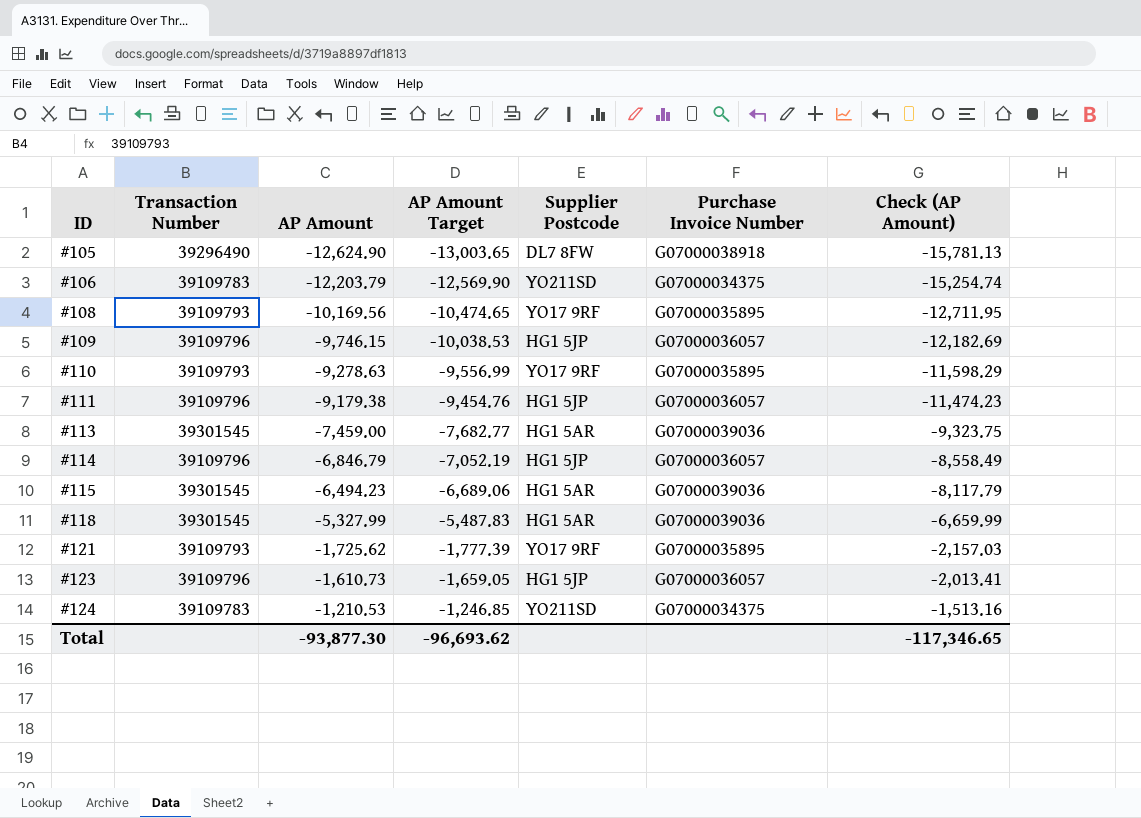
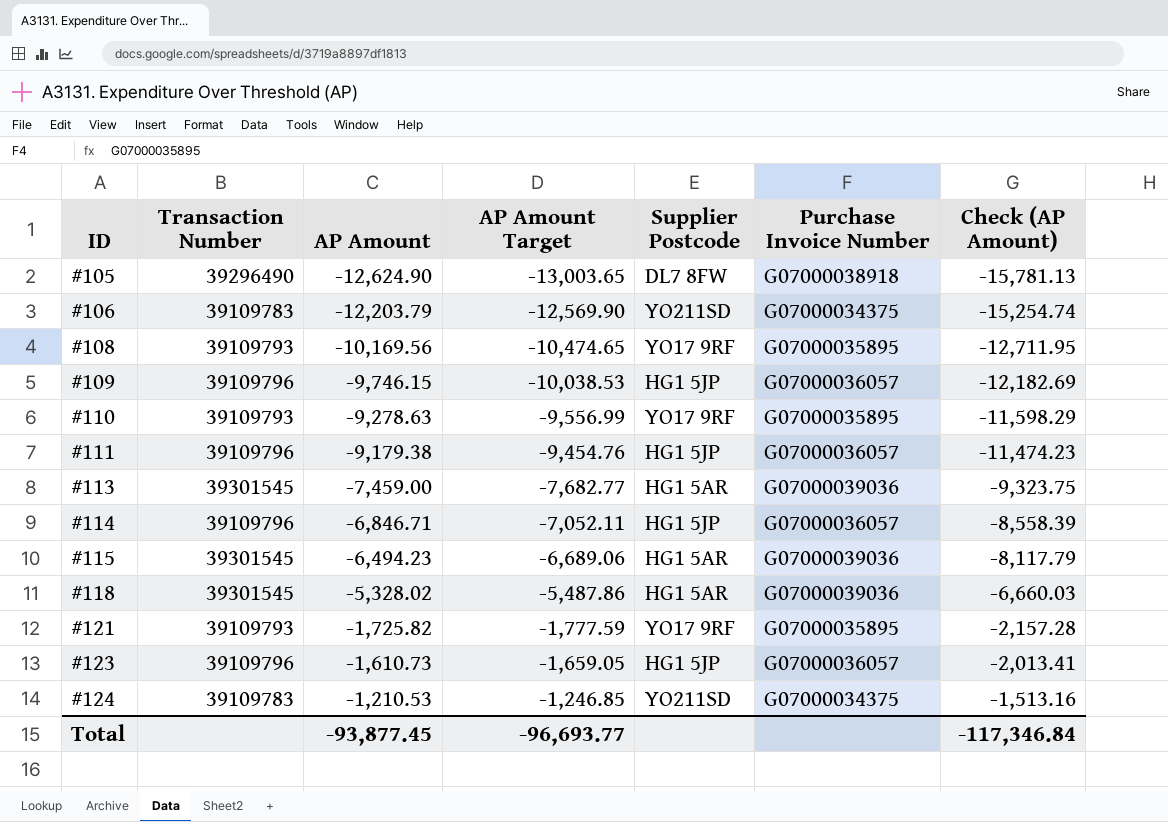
#114 | AP Amount: -6,846.79 -> -6,846.71
#114 | AP Amount Target: -7,052.19 -> -7,052.11
#114 | Check (AP Amount): -8,558.49 -> -8,558.39
#118 | AP Amount: -5,327.99 -> -5,328.02
#118 | AP Amount Target: -5,487.83 -> -5,487.86
#118 | Check (AP Amount): -6,659.99 -> -6,660.03
#121 | AP Amount: -1,725.62 -> -1,725.82
#121 | AP Amount Target: -1,777.39 -> -1,777.59
#121 | Check (AP Amount): -2,157.03 -> -2,157.28
Total | AP Amount: -93,877.30 -> -93,877.45
Total | AP Amount Target: -96,693.62 -> -96,693.77
Total | Check (AP Amount): -117,346.65 -> -117,346.84

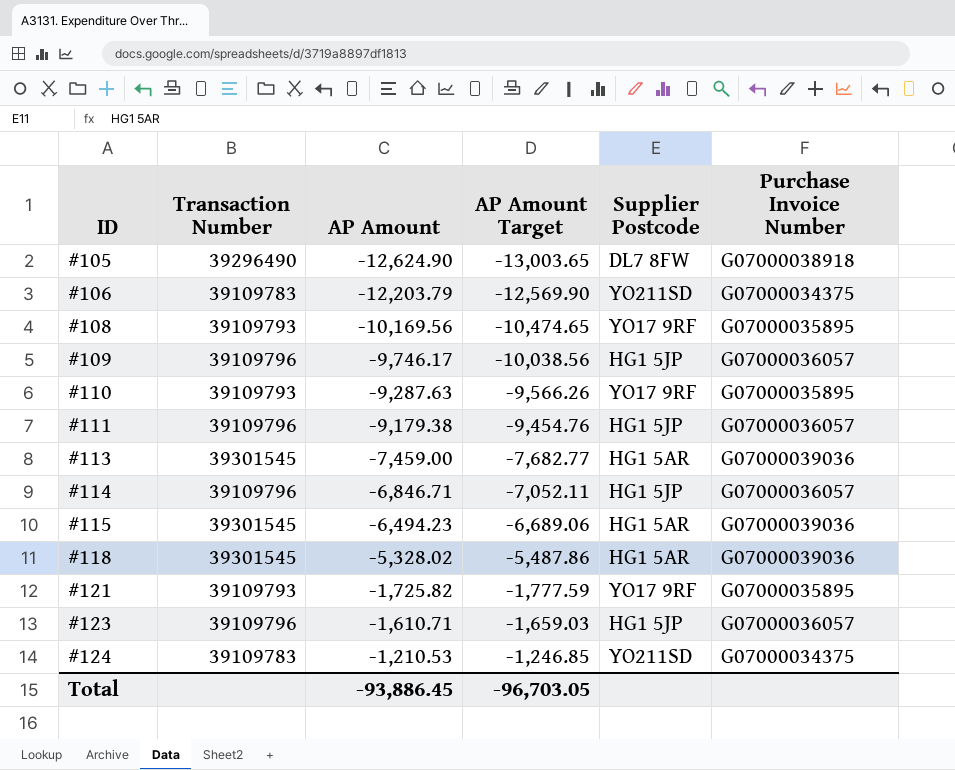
column Check (AP Amount) | formula: [AP Amount] * 1.25 -> none
#109 | AP Amount: -9,746.15 -> -9,746.17
#109 | AP Amount Target: -10,038.53 -> -10,038.56
#110 | AP Amount: -9,278.63 -> -9,287.63
#110 | AP Amount Target: -9,556.99 -> -9,566.26
#123 | AP Amount: -1,610.73 -> -1,610.71
#123 | AP Amount Target: -1,659.05 -> -1,659.03
Total | AP Amount: -93,877.45 -> -93,886.45
Total | AP Amount Target: -96,693.77 -> -96,703.05

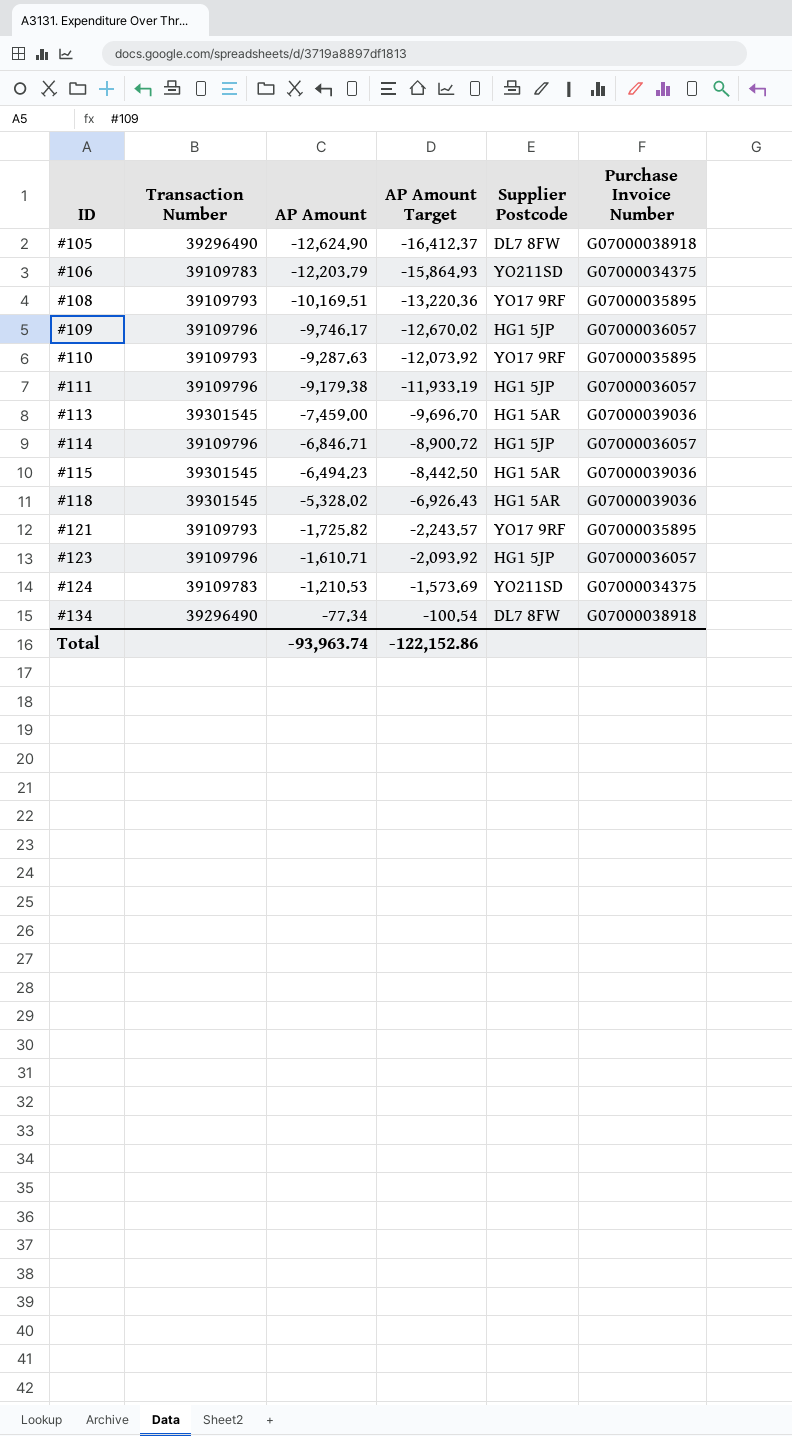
column AP Amount Target | formula: [AP Amount] * 1.03 -> [AP Amount] * 1.3
#108 | AP Amount: -10,169.56 -> -10,169.51
row #134: none -> 39296490 | -77.34 | -100.54 | DL7 8FW | G07000038918
Total | AP Amount: -93,886.45 -> -93,963.74
Total | AP Amount Target: -96,703.05 -> -122,152.86

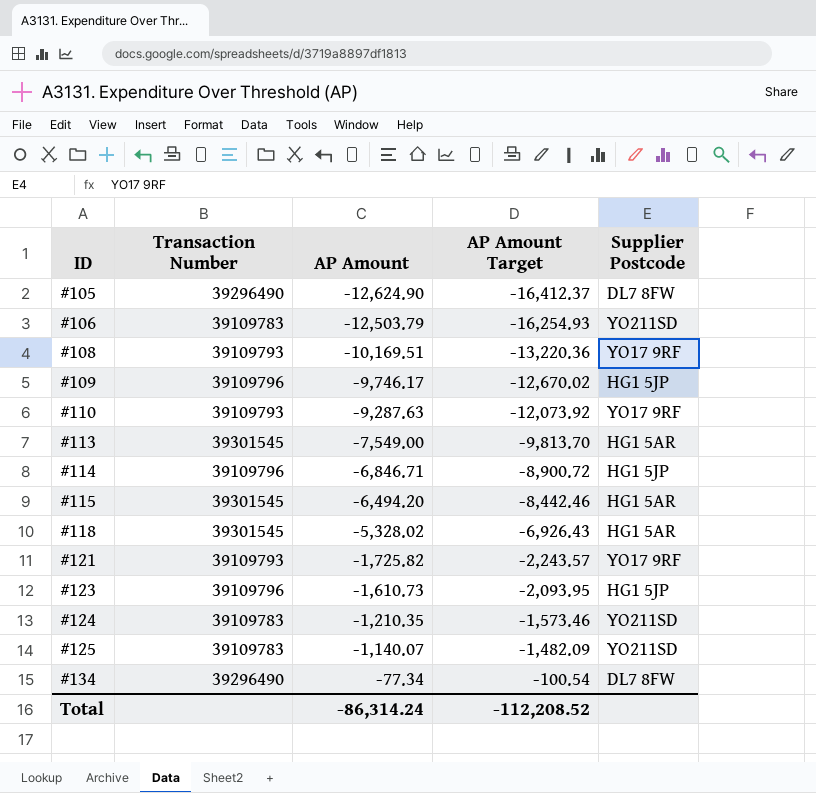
column Purchase Invoice Number | position: 6 -> none
row #111: 39109796 | -9,179.38 | -11,933.19 | HG1 5JP | G07000036057 -> none
#106 | AP Amount: -12,203.79 -> -12,503.79
#106 | AP Amount Target: -15,864.93 -> -16,254.93
#113 | AP Amount: -7,459.00 -> -7,549.00
#113 | AP Amount Target: -9,696.70 -> -9,813.70
#115 | AP Amount: -6,494.23 -> -6,494.20
#115 | AP Amount Target: -8,442.50 -> -8,442.46
#123 | AP Amount: -1,610.71 -> -1,610.73
#123 | AP Amount Target: -2,093.92 -> -2,093.95
#124 | AP Amount: -1,210.53 -> -1,210.35
#124 | AP Amount Target: -1,573.69 -> -1,573.46
row #125: none -> 39109783 | -1,140.07 | -1,482.09 | YO211SD
Total | AP Amount: -93,963.74 -> -86,314.24
Total | AP Amount Target: -122,152.86 -> -112,208.52

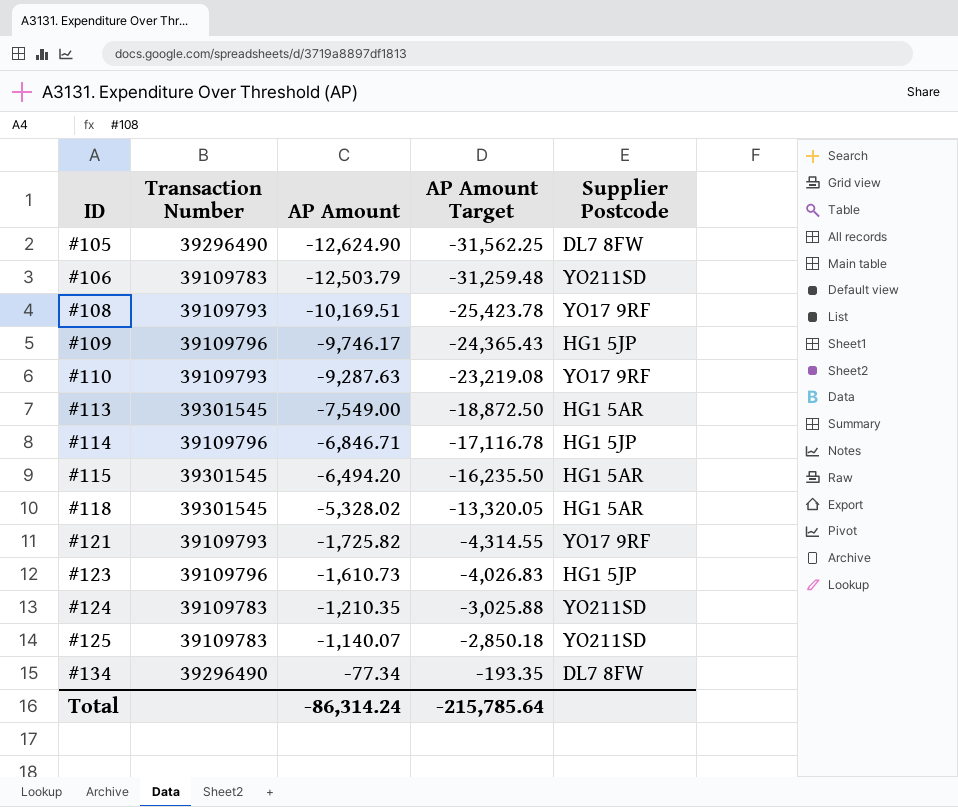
column AP Amount Target | formula: [AP Amount] * 1.3 -> [AP Amount] * 2.5
Total | AP Amount Target: -112,208.52 -> -215,785.64

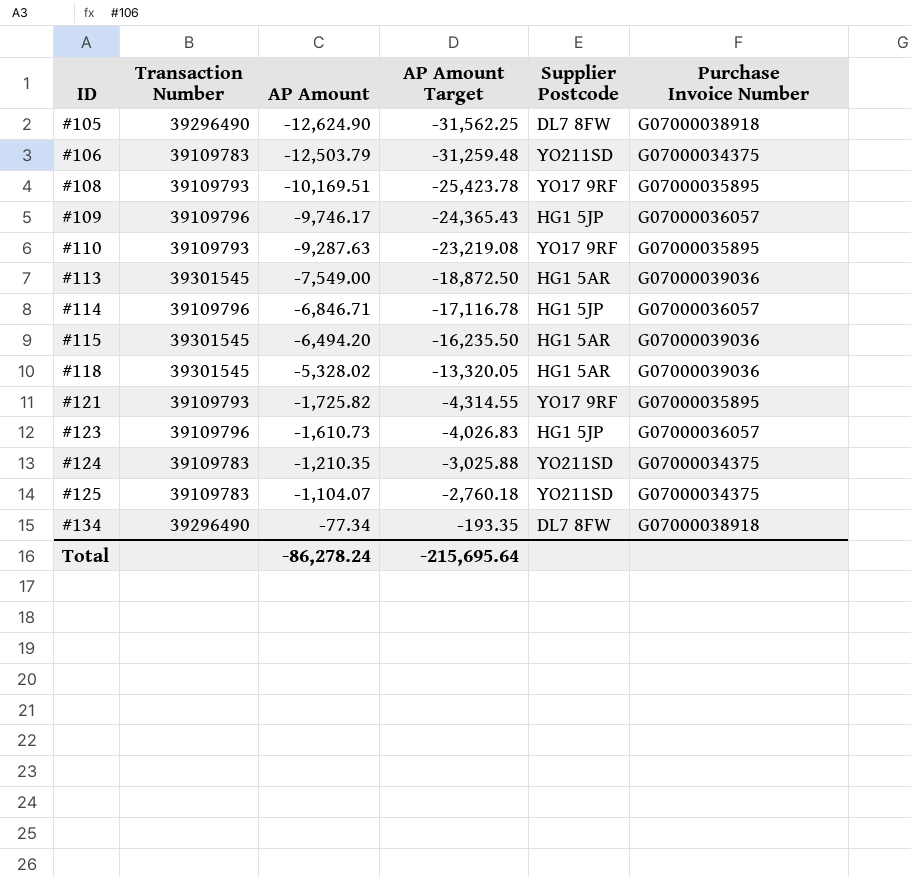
column Purchase Invoice Number | position: none -> 6
#125 | AP Amount: -1,140.07 -> -1,104.07
#125 | AP Amount Target: -2,850.18 -> -2,760.18
Total | AP Amount: -86,314.24 -> -86,278.24
Total | AP Amount Target: -215,785.64 -> -215,695.64

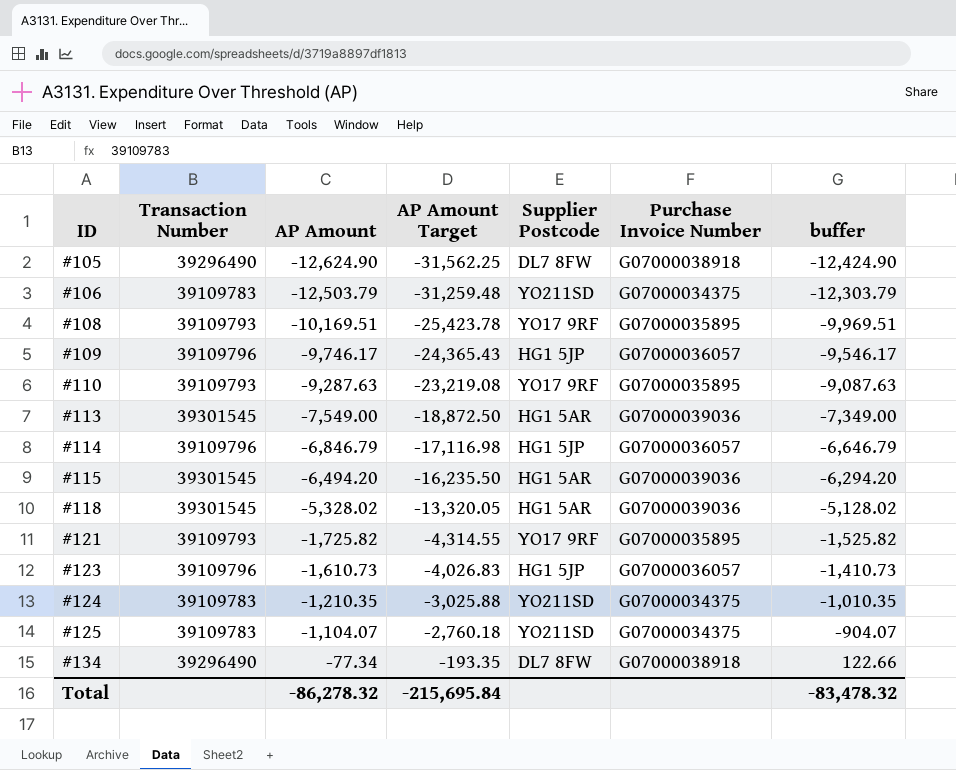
column buffer | formula: none -> [AP Amount] + 200
#114 | AP Amount: -6,846.71 -> -6,846.79
#114 | AP Amount Target: -17,116.78 -> -17,116.98
Total | AP Amount: -86,278.24 -> -86,278.32
Total | AP Amount Target: -215,695.64 -> -215,695.84

